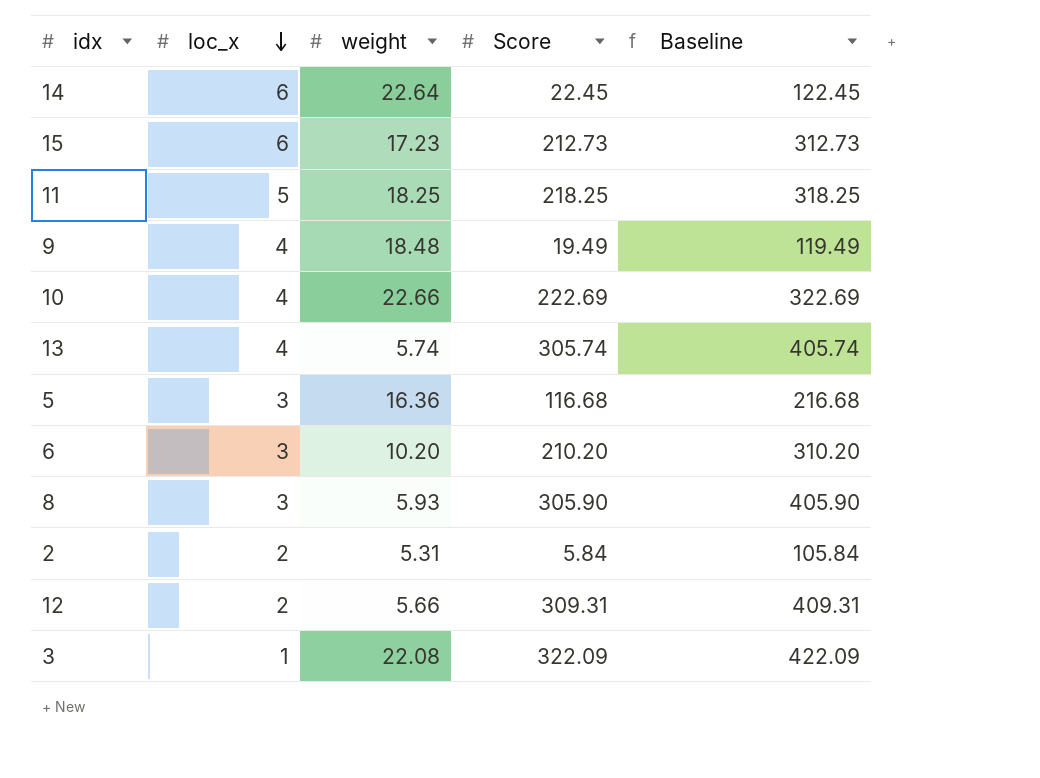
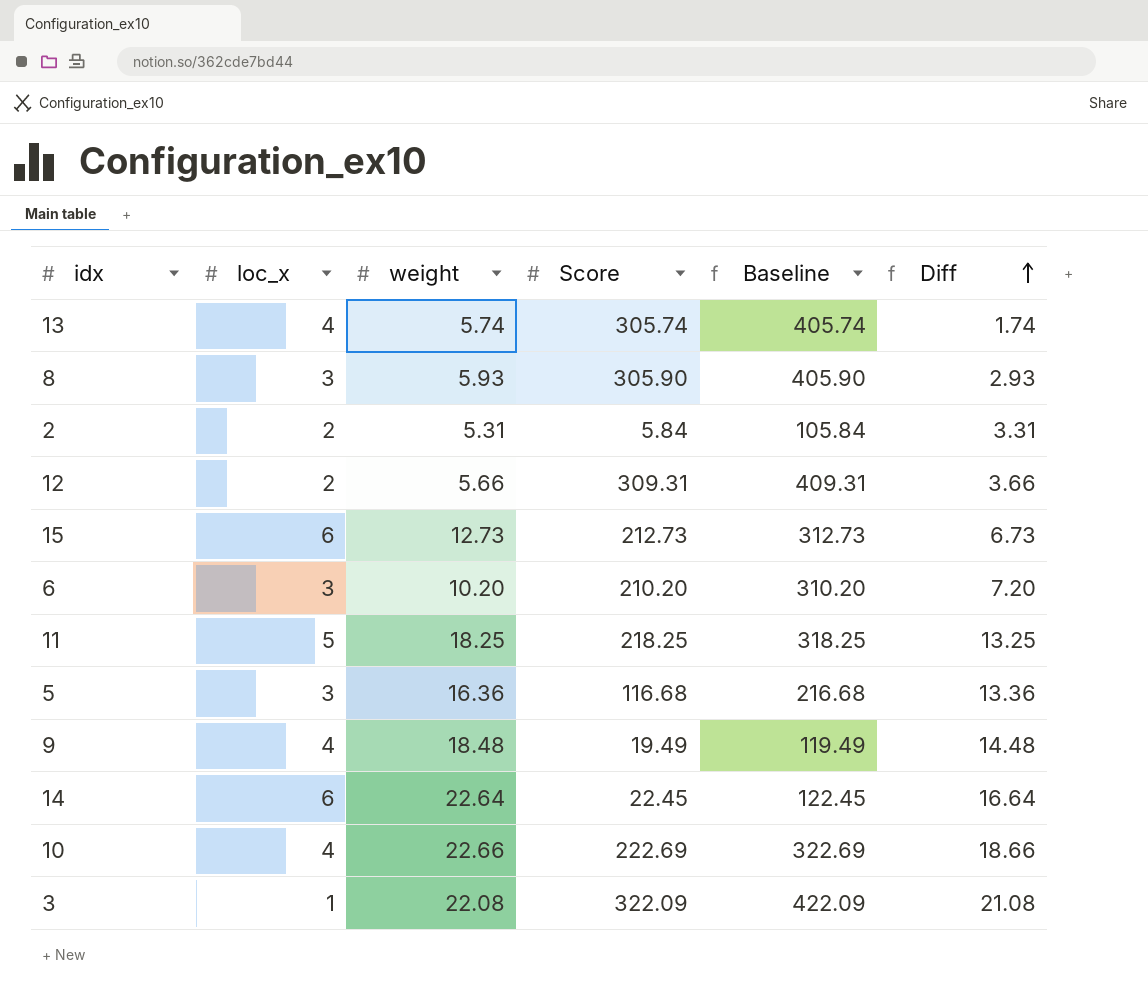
row order: loc_x descending -> Diff ascending
column Diff | formula: none -> [weight] - [loc_x]
15 | weight: 17.23 -> 12.73

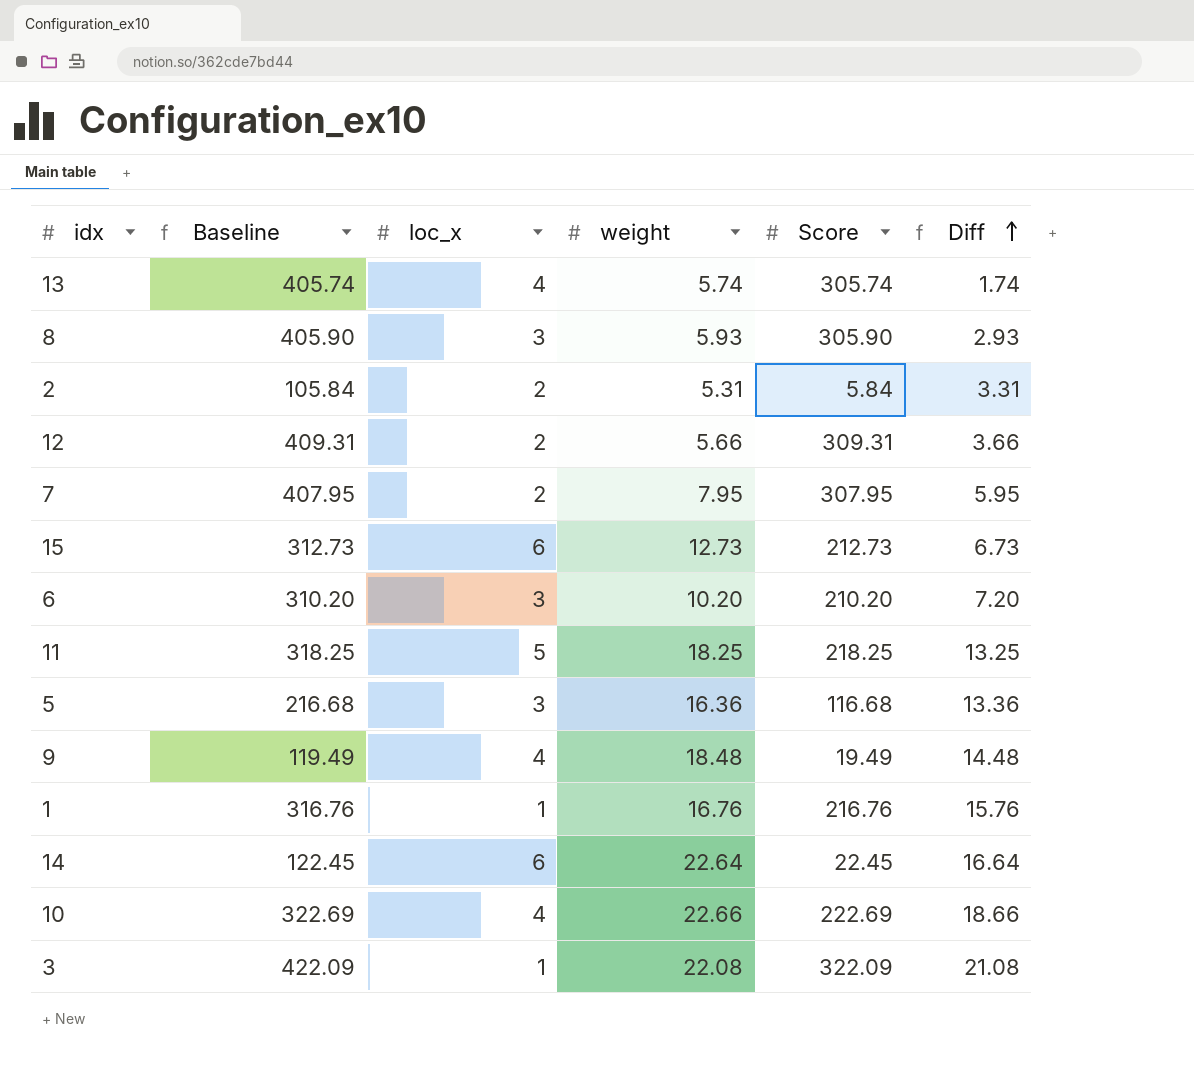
column Baseline | position: 5 -> 2
row 7: none -> 407.95 | 2 | 7.95 | 307.95 | 5.95
row 1: none -> 316.76 | 1 | 16.76 | 216.76 | 15.76

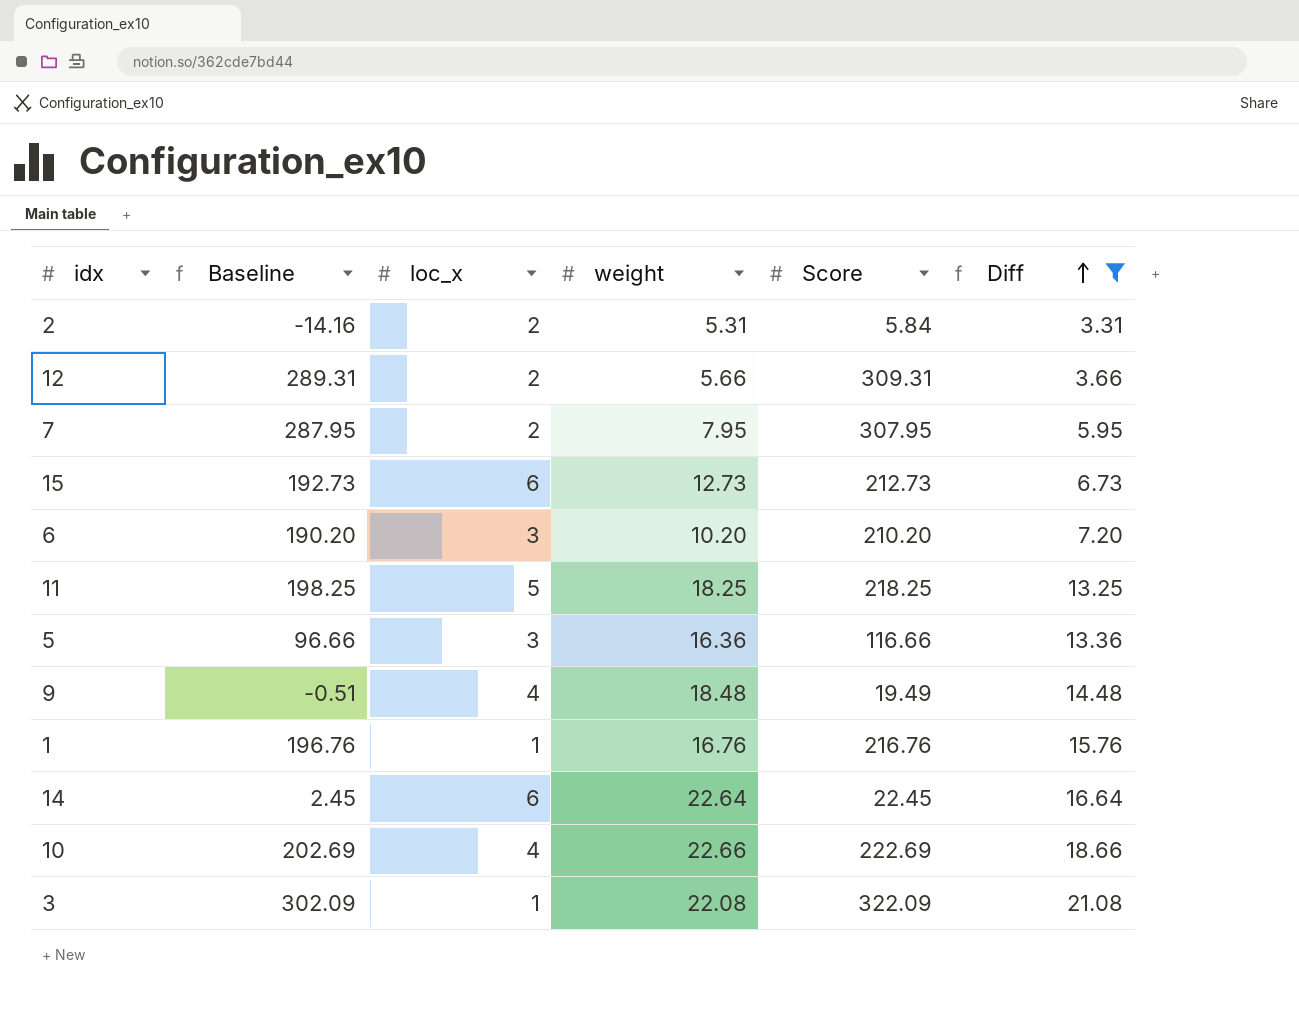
filter: none -> Diff >= 3.31
column Baseline | formula: [Score] + 100 -> [Score] - 20
5 | Score: 116.68 -> 116.66

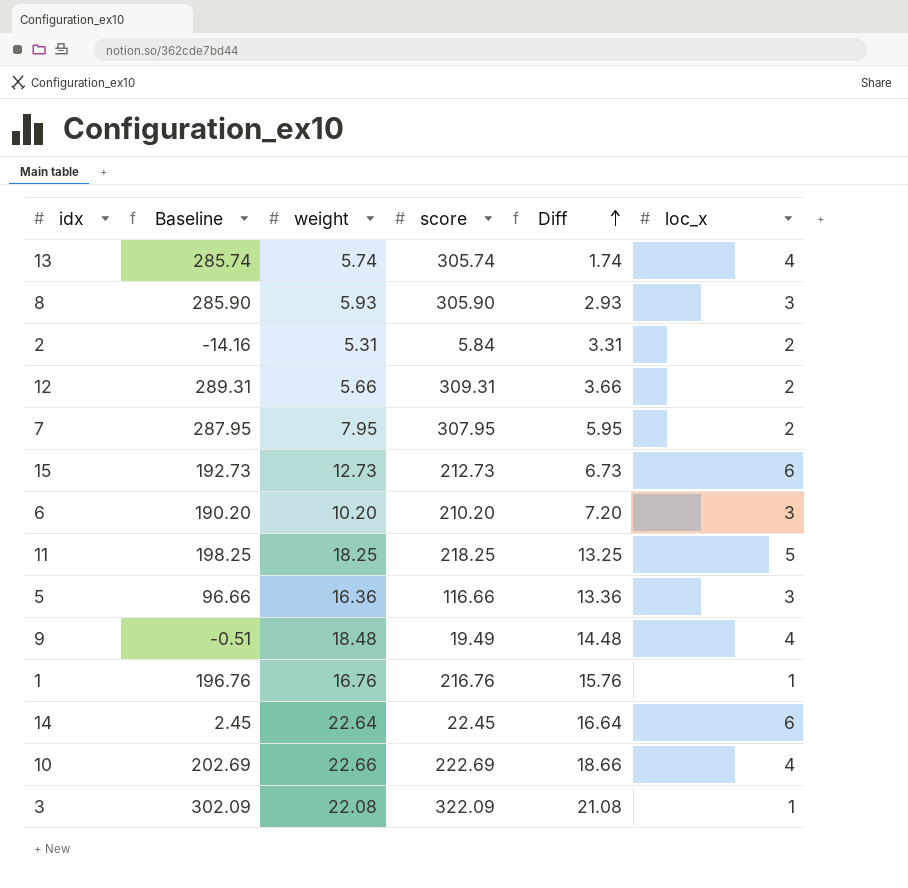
filter: Diff >= 3.31 -> none
column name: Score -> score
column loc_x | position: 3 -> 6

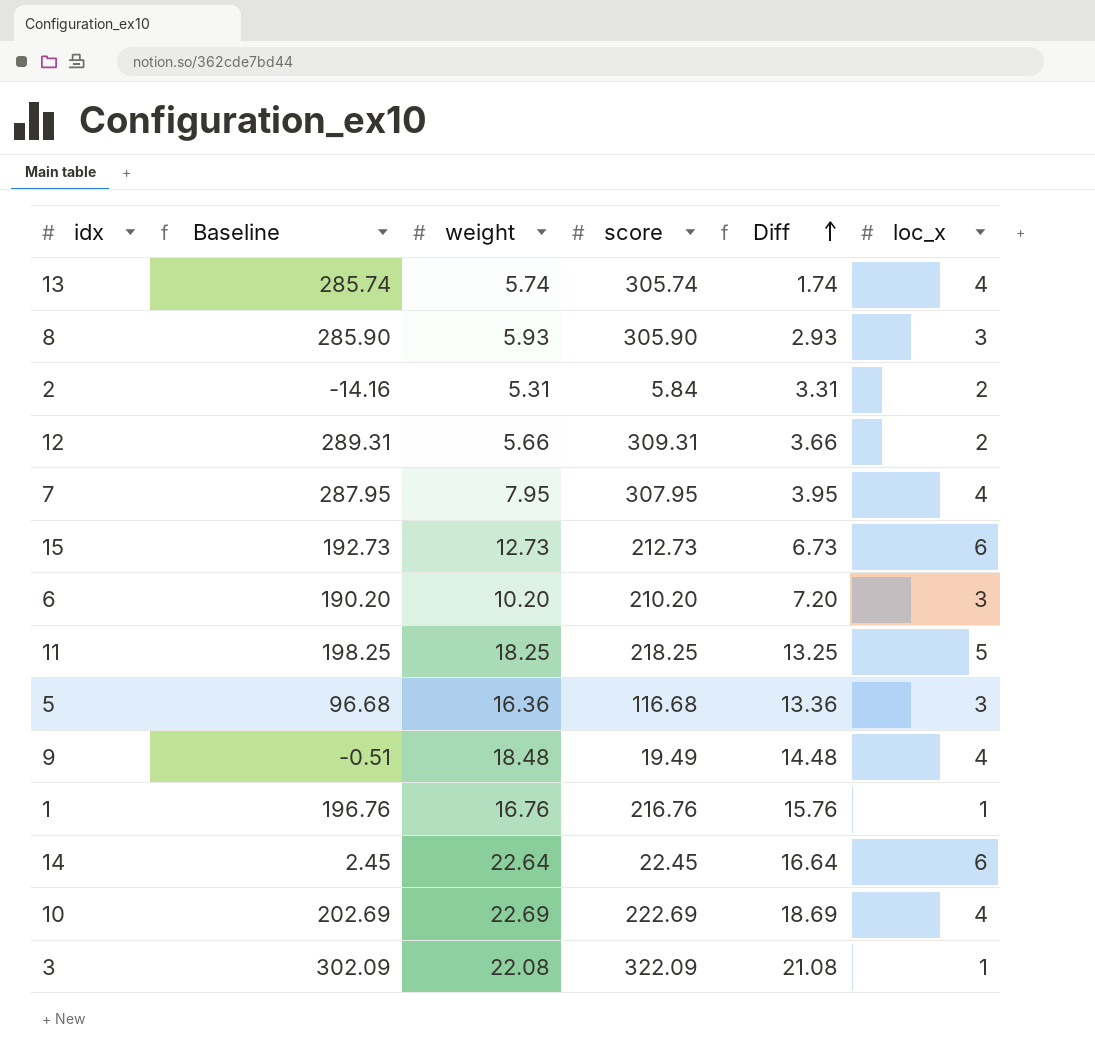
7 | Diff: 5.95 -> 3.95
7 | loc_x: 2 -> 4
5 | Baseline: 96.66 -> 96.68
5 | score: 116.66 -> 116.68
10 | weight: 22.66 -> 22.69
10 | Diff: 18.66 -> 18.69

